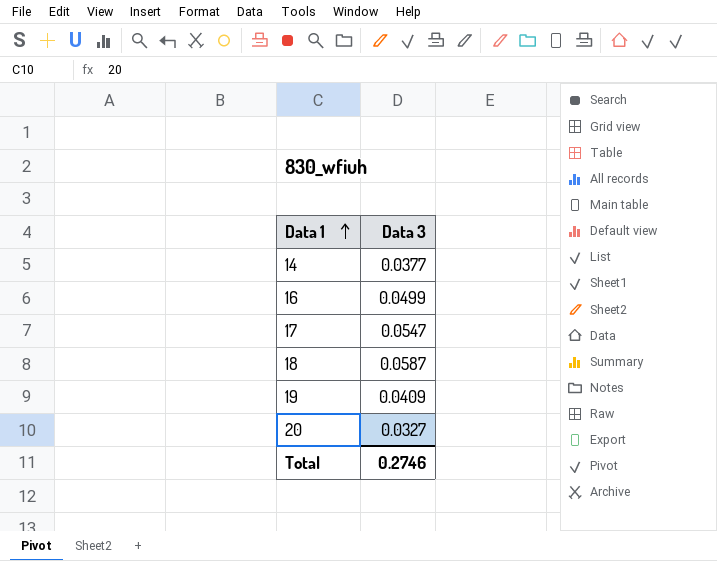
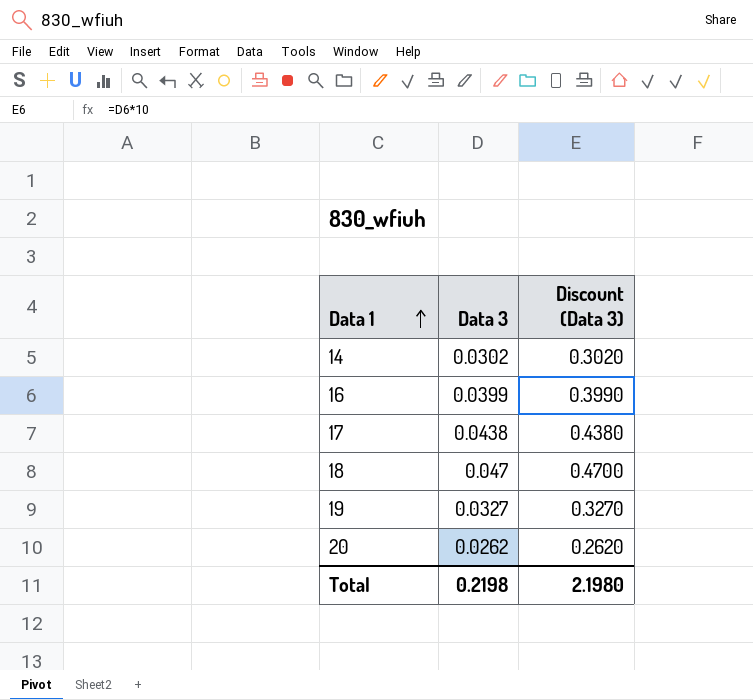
column Discount (Data 3) | formula: none -> [Data 3] * 10
14 | Data 3: 0.0377 -> 0.0302
16 | Data 3: 0.0499 -> 0.0399
17 | Data 3: 0.0547 -> 0.0438
18 | Data 3: 0.0587 -> 0.047
19 | Data 3: 0.0409 -> 0.0327
20 | Data 3: 0.0327 -> 0.0262
Total | Data 3: 0.2746 -> 0.2198

